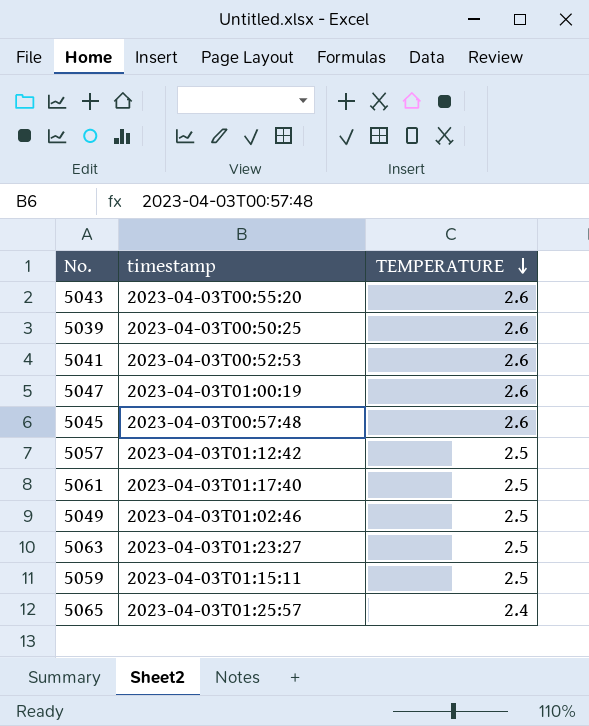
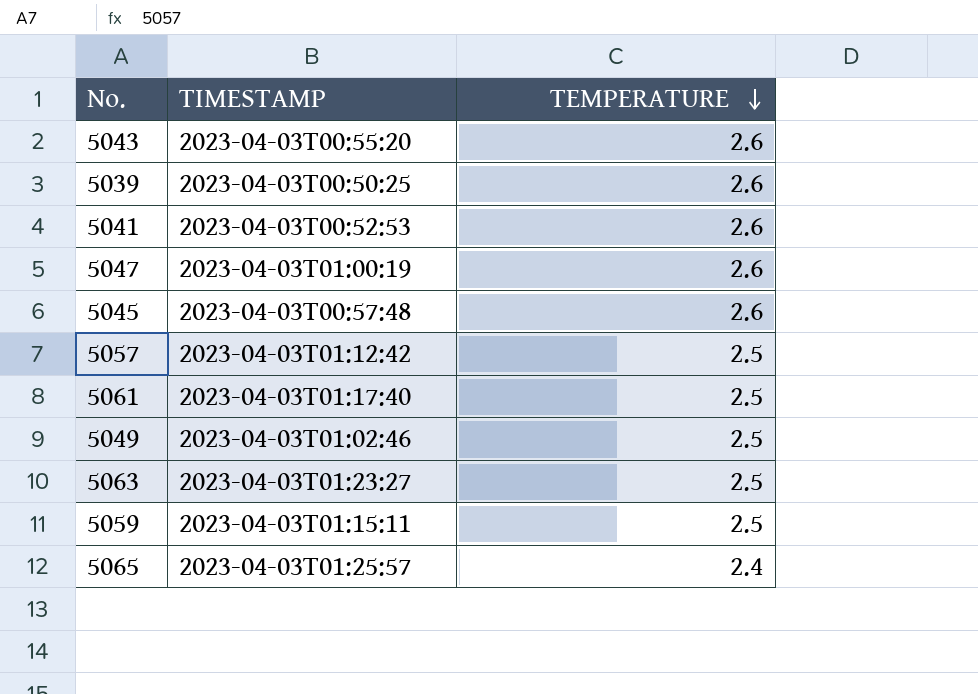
column name: timestamp -> TIMESTAMP

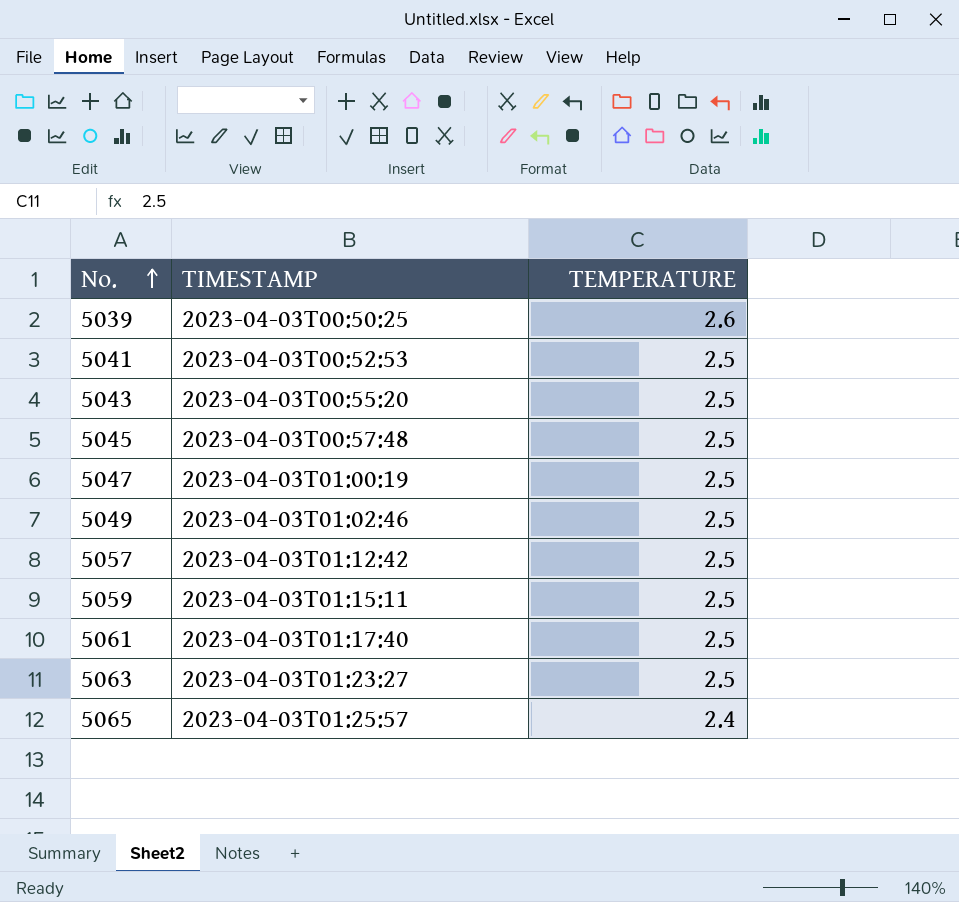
row order: TEMPERATURE descending -> No. ascending
5041 | TEMPERATURE: 2.6 -> 2.5
5043 | TEMPERATURE: 2.6 -> 2.5
5045 | TEMPERATURE: 2.6 -> 2.5
5047 | TEMPERATURE: 2.6 -> 2.5

